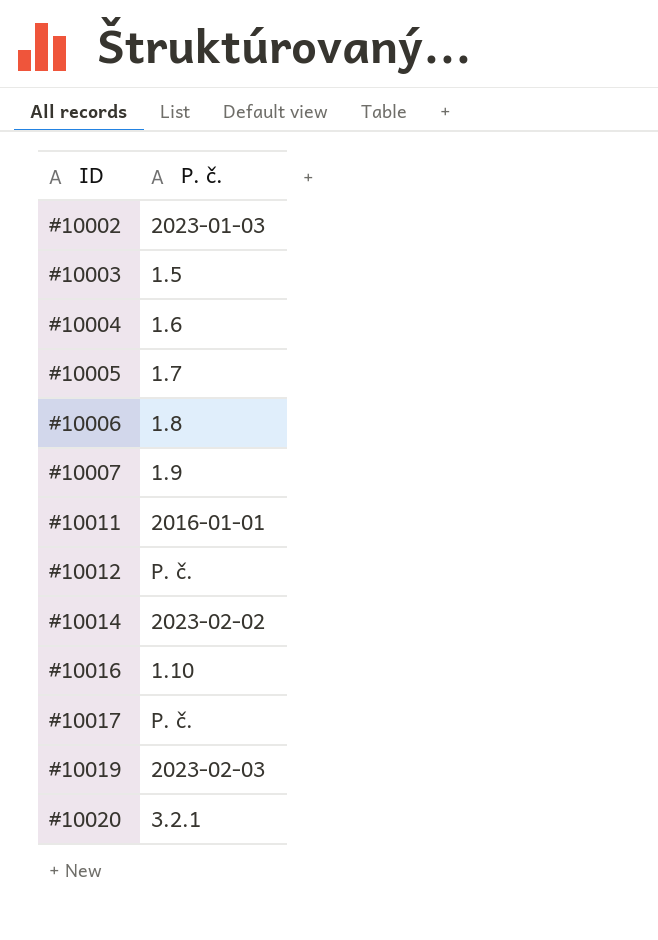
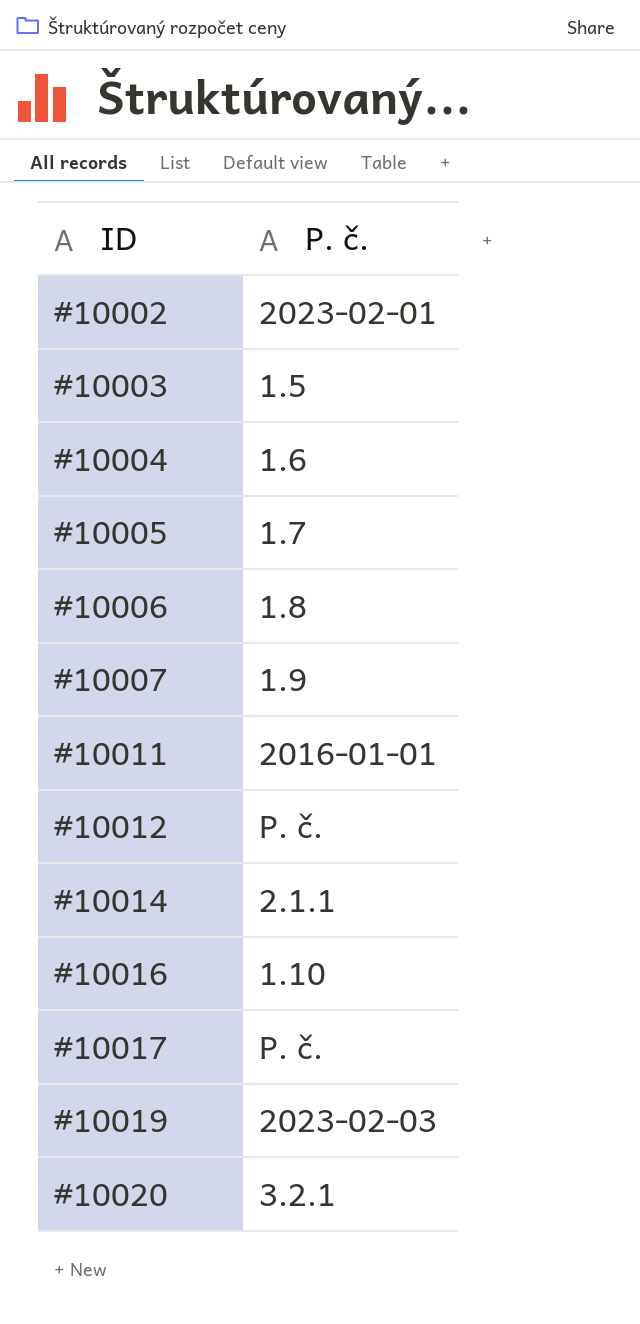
#10002 | P. č.: 2023-01-03 -> 2023-02-01
#10014 | P. č.: 2023-02-02 -> 2.1.1

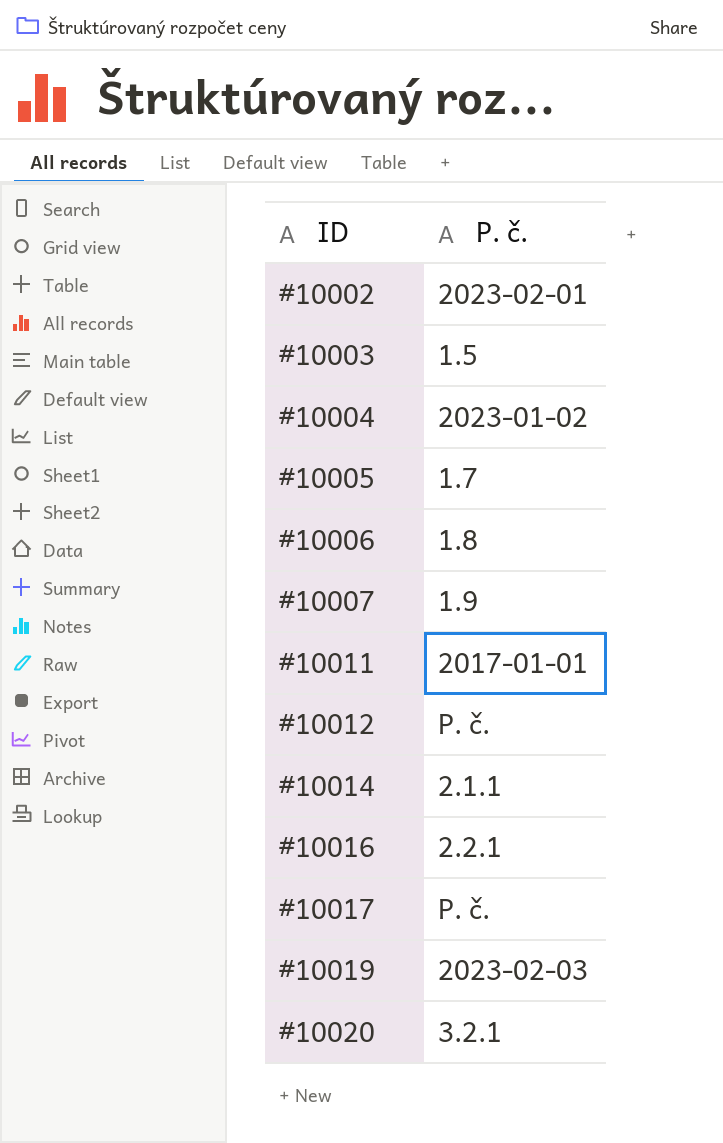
#10004 | P. č.: 1.6 -> 2023-01-02
#10011 | P. č.: 2016-01-01 -> 2017-01-01
#10016 | P. č.: 1.10 -> 2.2.1

